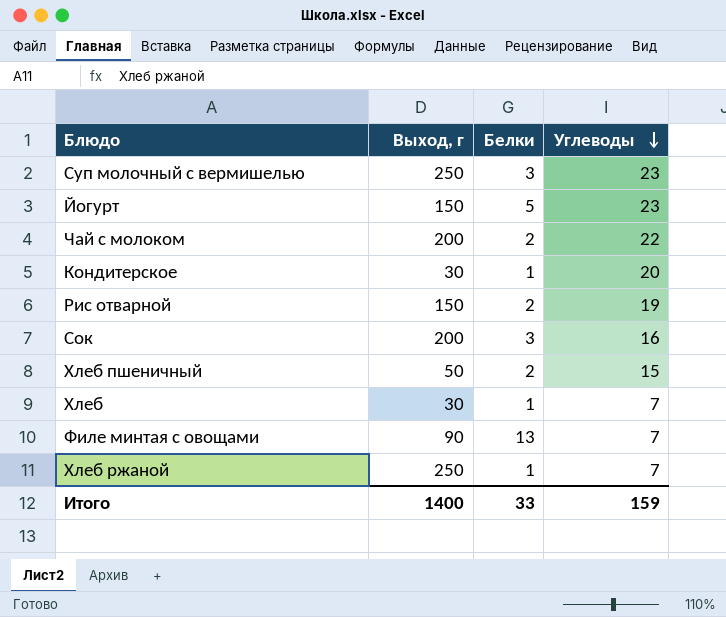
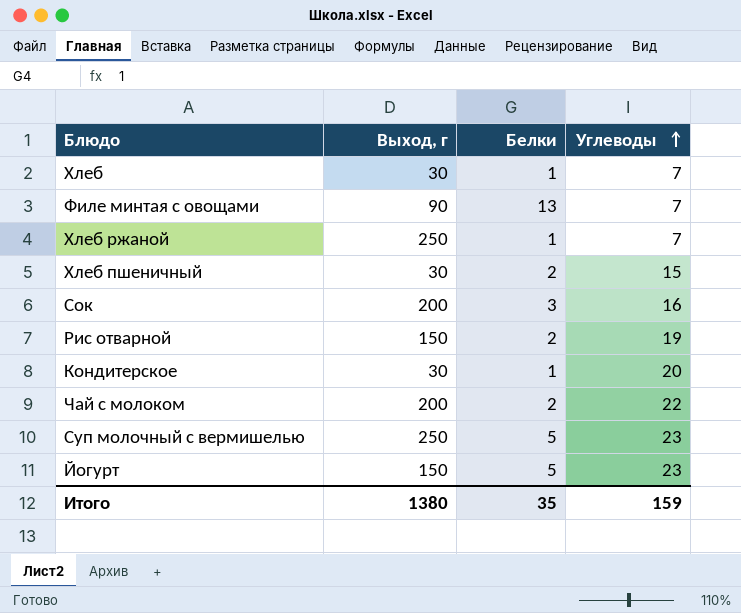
row order: Углеводы descending -> Углеводы ascending
Хлеб пшеничный | Выход, г: 50 -> 30
Суп молочный с вермишелью | Белки: 3 -> 5
Итого | Выход, г: 1400 -> 1380
Итого | Белки: 33 -> 35

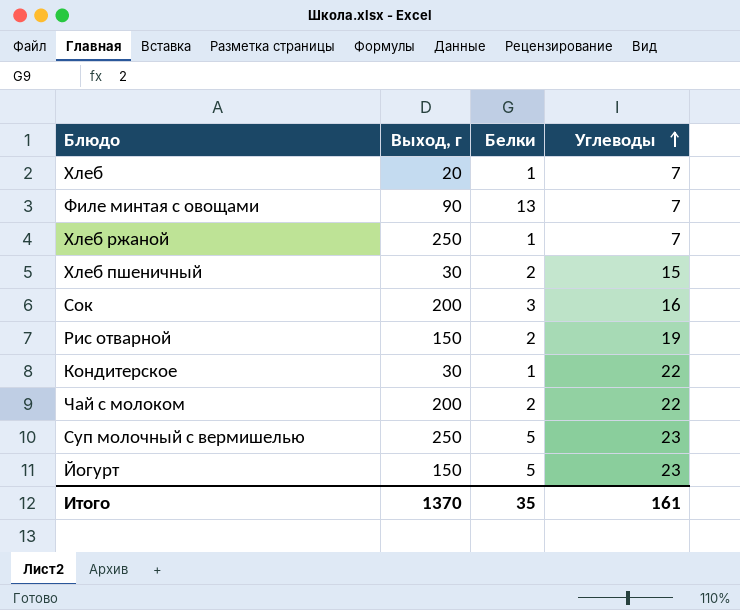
Хлеб | Выход, г: 30 -> 20
Кондитерское | Углеводы: 20 -> 22
Итого | Выход, г: 1380 -> 1370
Итого | Углеводы: 159 -> 161

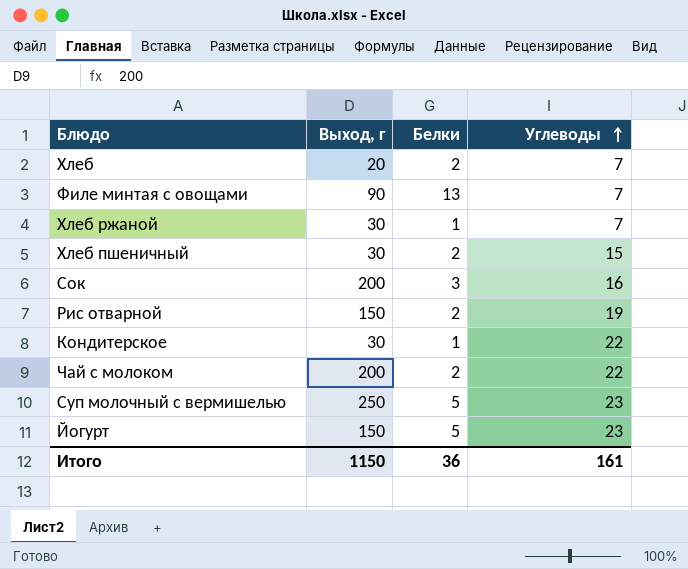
Хлеб | Белки: 1 -> 2
Хлеб ржаной | Выход, г: 250 -> 30
Итого | Выход, г: 1370 -> 1150
Итого | Белки: 35 -> 36

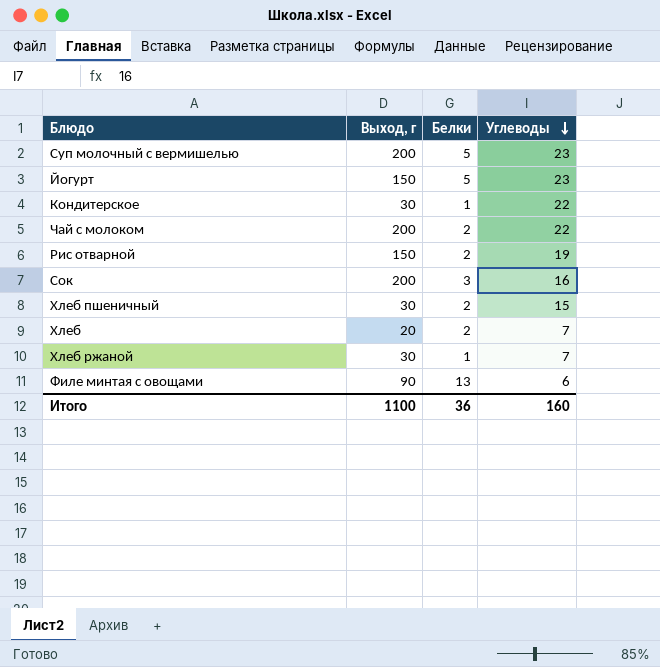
row order: Углеводы ascending -> Углеводы descending
Суп молочный с вермишелью | Выход, г: 250 -> 200
Филе минтая с овощами | Углеводы: 7 -> 6
Итого | Выход, г: 1150 -> 1100
Итого | Углеводы: 161 -> 160

